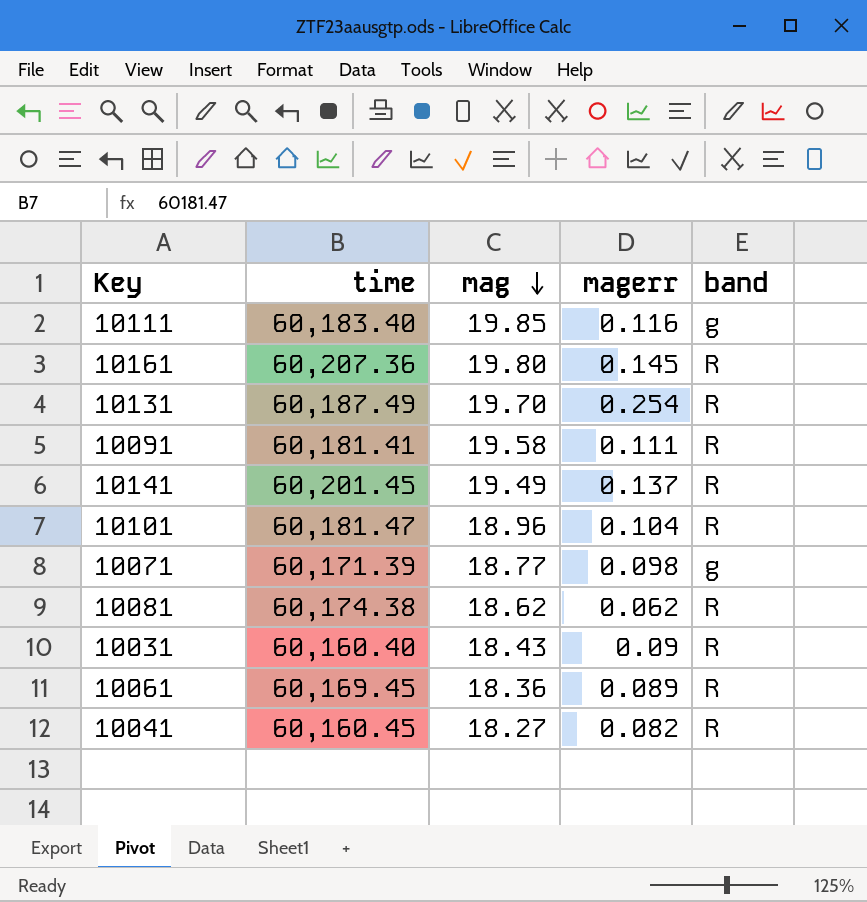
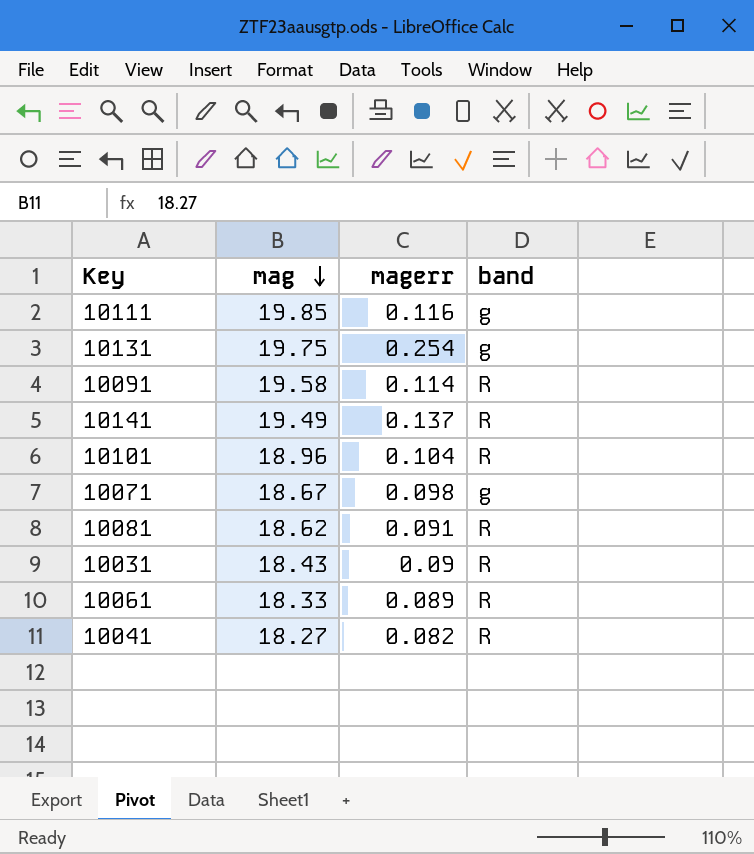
column time | position: 2 -> none
row 10161: 60,207.36 | 19.80 | 0.145 | R -> none
10131 | mag: 19.70 -> 19.75
10131 | band: R -> g
10091 | magerr: 0.111 -> 0.114
10071 | mag: 18.77 -> 18.67
10081 | magerr: 0.062 -> 0.091
10061 | mag: 18.36 -> 18.33

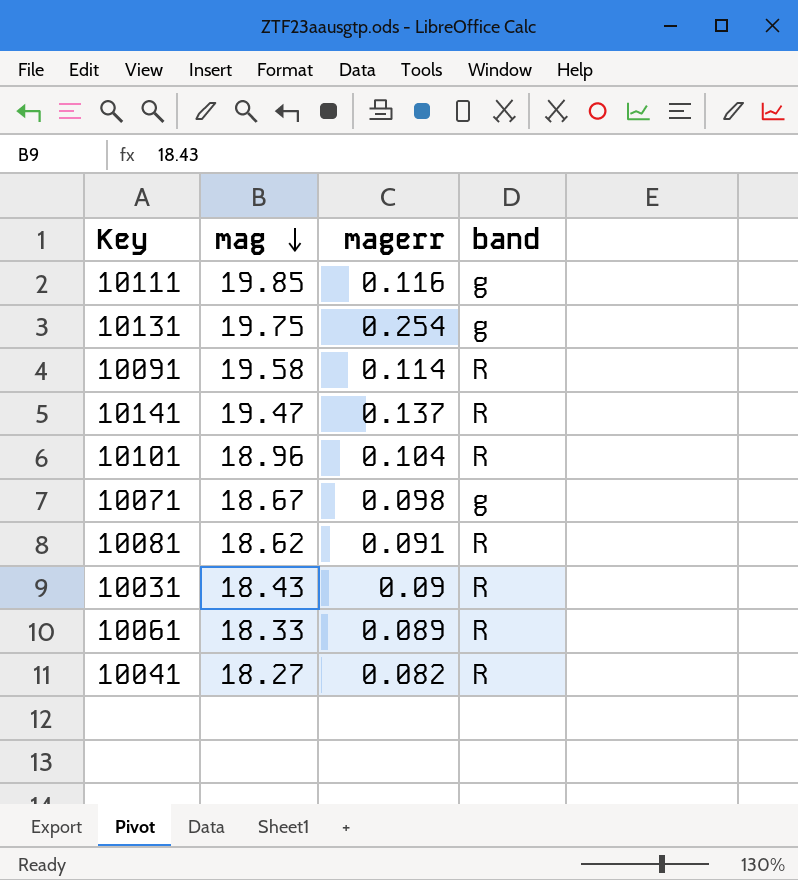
10141 | mag: 19.49 -> 19.47

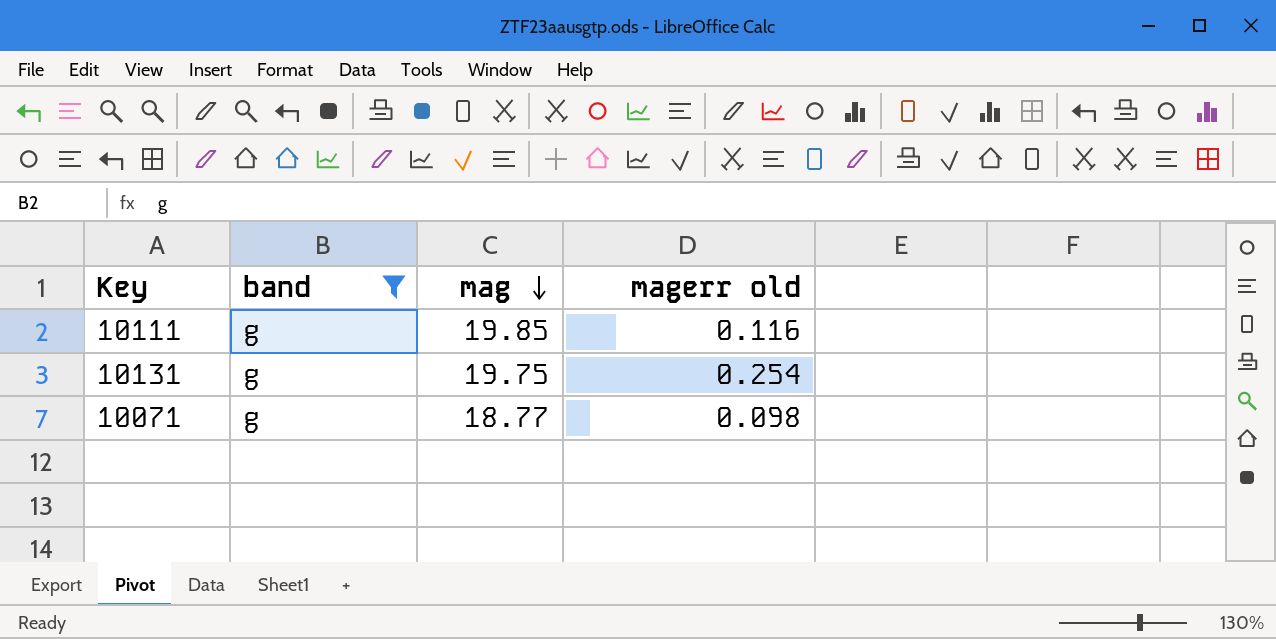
filter: none -> band = g
column band | position: 4 -> 2
column name: magerr -> magerr old
10071 | mag: 18.67 -> 18.77

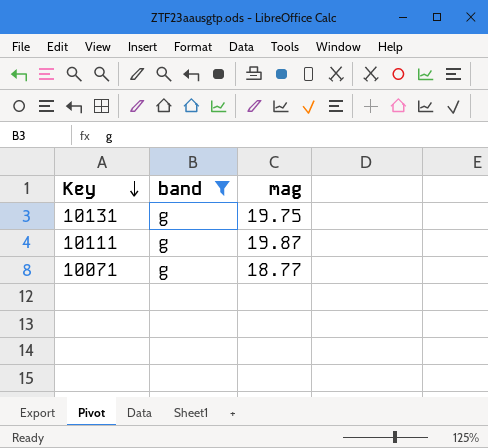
row order: mag descending -> Key descending
column magerr old | position: 4 -> none
10111 | mag: 19.85 -> 19.87

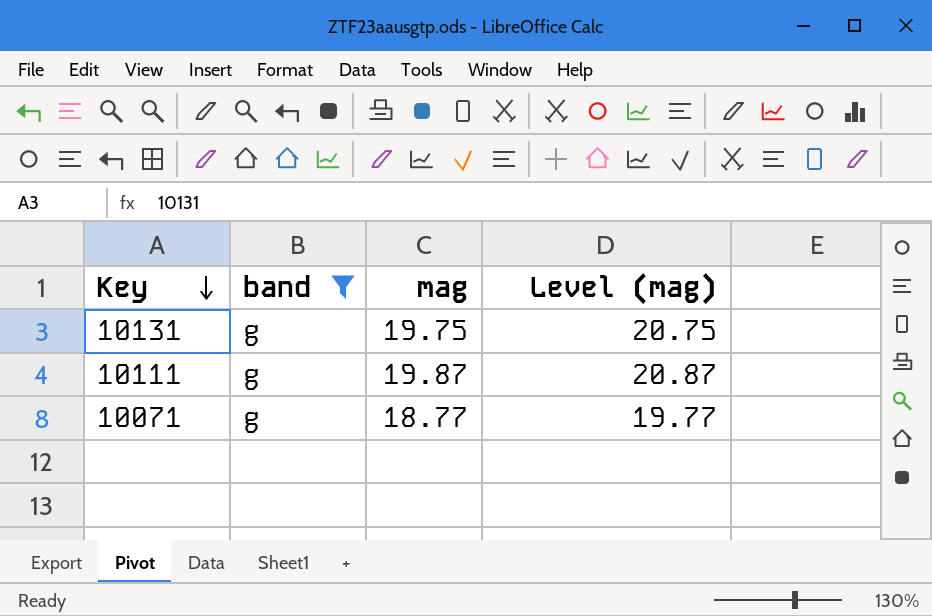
column Level (mag) | formula: none -> [mag] + 1

